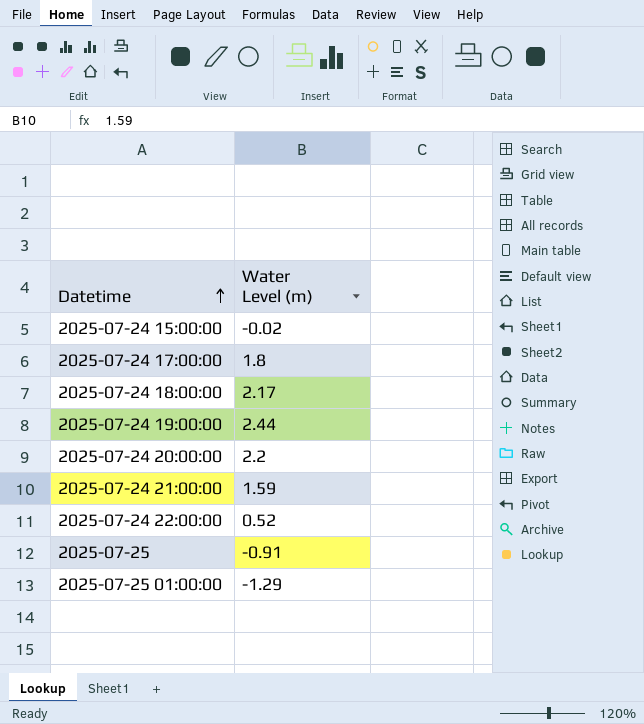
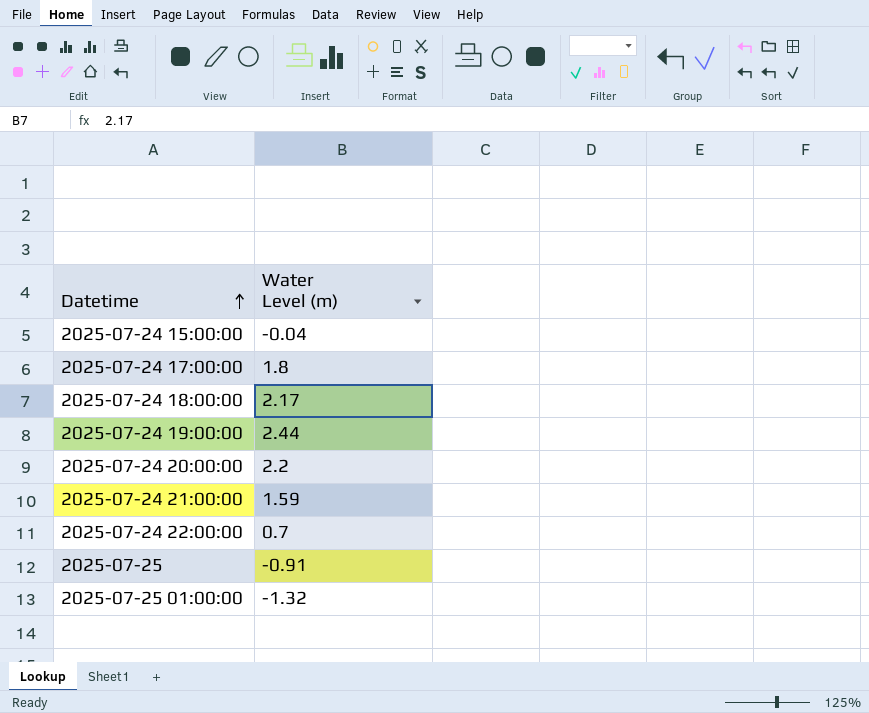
2025-07-24 15:00:00 | Water Level (m): -0.02 -> -0.04
2025-07-24 22:00:00 | Water Level (m): 0.52 -> 0.7
2025-07-25 01:00:00 | Water Level (m): -1.29 -> -1.32

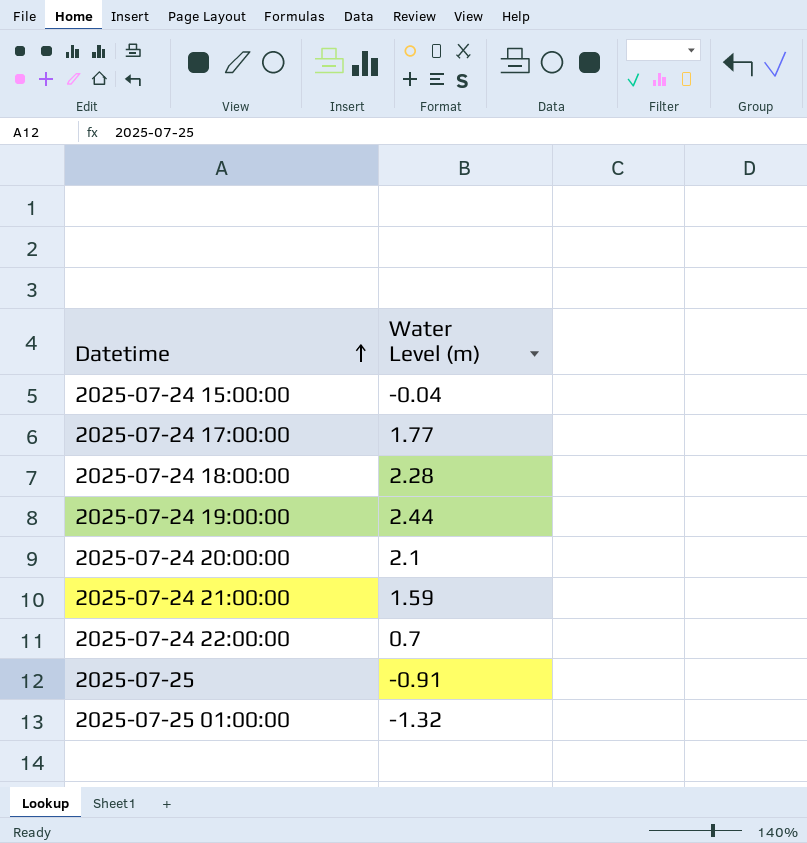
2025-07-24 17:00:00 | Water Level (m): 1.8 -> 1.77
2025-07-24 18:00:00 | Water Level (m): 2.17 -> 2.28
2025-07-24 20:00:00 | Water Level (m): 2.2 -> 2.1

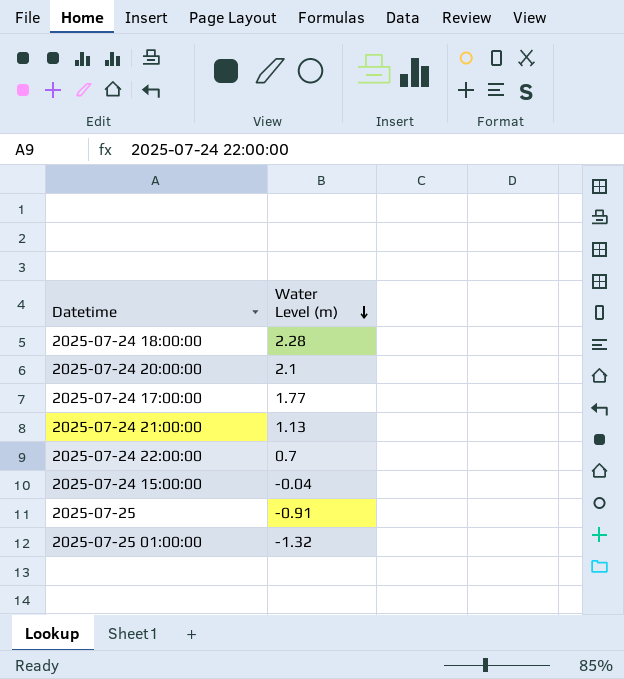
row order: Datetime ascending -> Water Level (m) descending
row 2025-07-24 19:00:00: 2.44 -> none
2025-07-24 21:00:00 | Water Level (m): 1.59 -> 1.13

